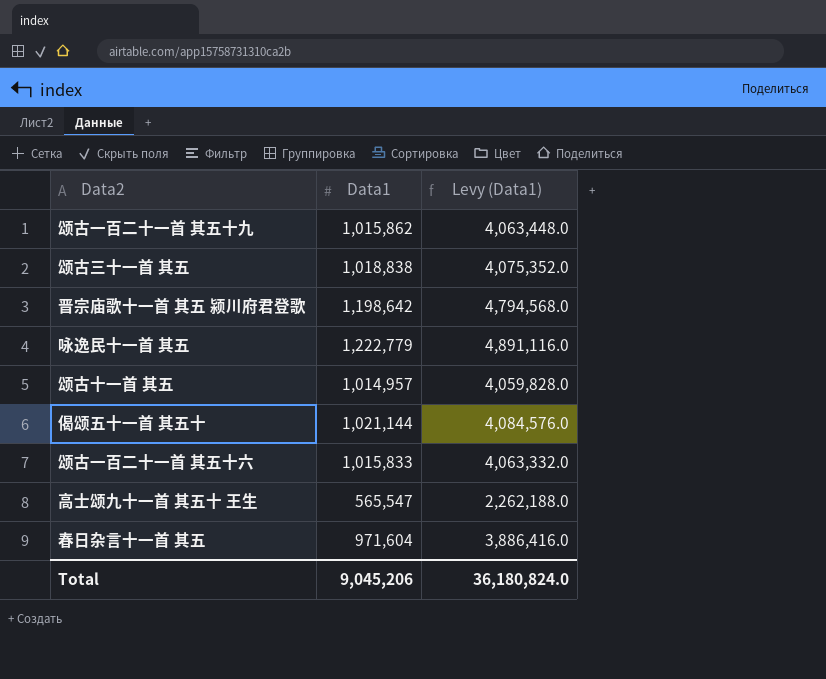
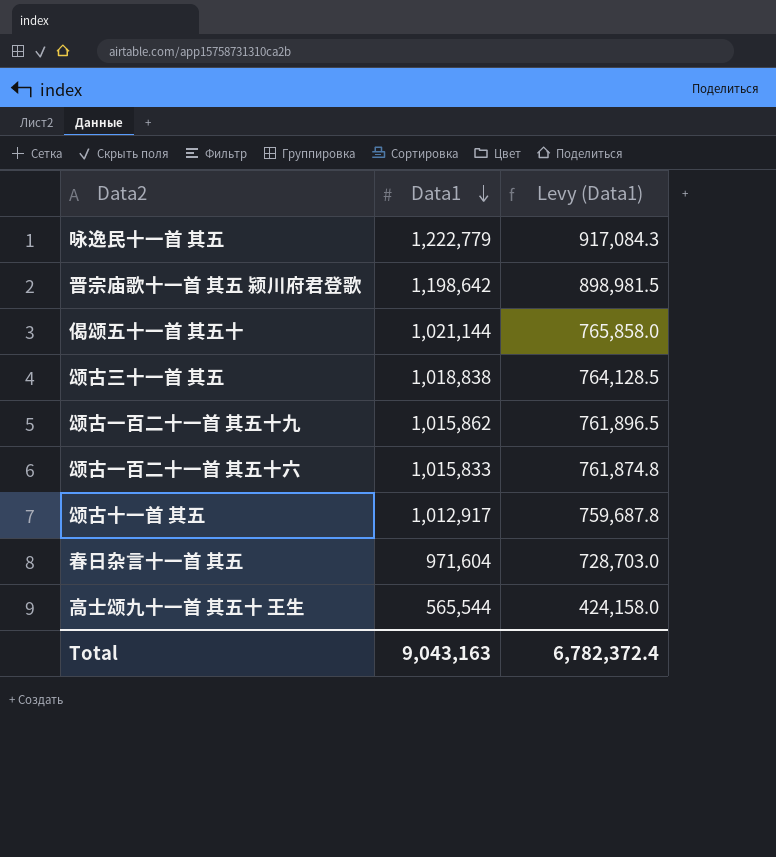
row order: none -> Data1 descending
column Levy (Data1) | formula: [Data1] * 4 -> [Data1] * 0.75
颂古十一首 其五 | Data1: 1,014,957 -> 1,012,917
高士颂九十一首 其五十 王生 | Data1: 565,547 -> 565,544
Total | Data1: 9,045,206 -> 9,043,163
Total | Levy (Data1): 36,180,824.0 -> 6,782,372.4

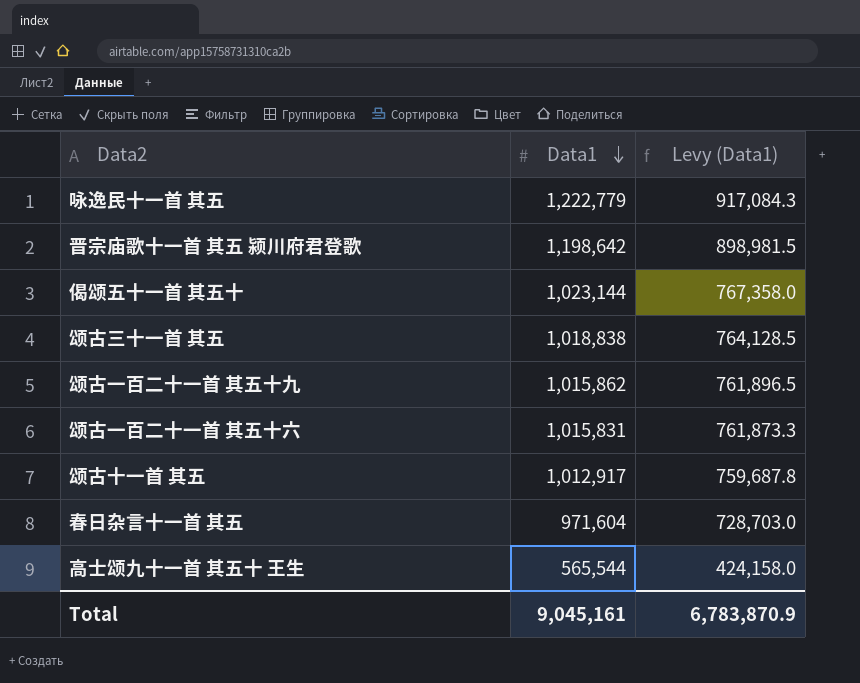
偈颂五十一首 其五十 | Data1: 1,021,144 -> 1,023,144
偈颂五十一首 其五十 | Levy (Data1): 765,858.0 -> 767,358.0
颂古一百二十一首 其五十六 | Data1: 1,015,833 -> 1,015,831
颂古一百二十一首 其五十六 | Levy (Data1): 761,874.8 -> 761,873.3
Total | Data1: 9,043,163 -> 9,045,161
Total | Levy (Data1): 6,782,372.4 -> 6,783,870.9

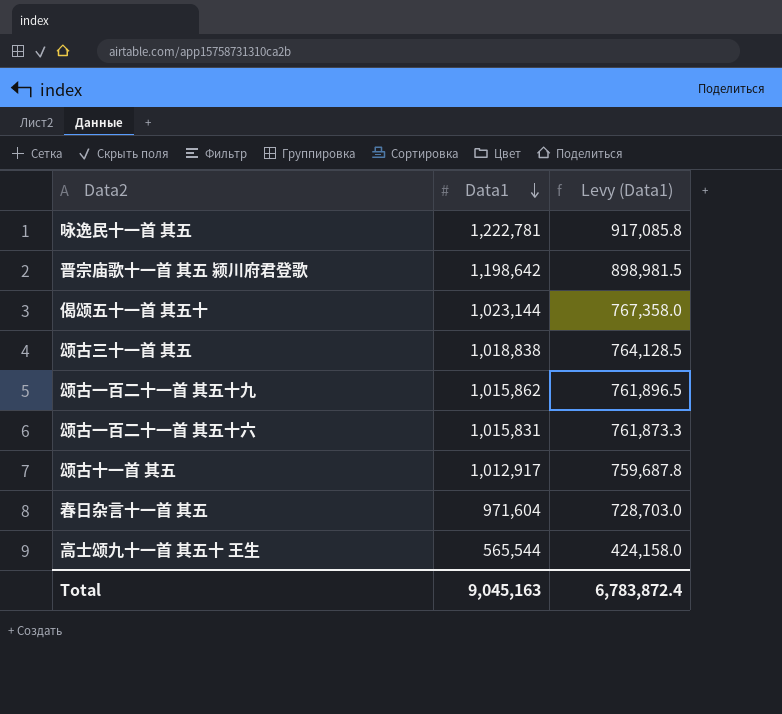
咏逸民十一首 其五 | Data1: 1,222,779 -> 1,222,781
咏逸民十一首 其五 | Levy (Data1): 917,084.3 -> 917,085.8
Total | Data1: 9,045,161 -> 9,045,163
Total | Levy (Data1): 6,783,870.9 -> 6,783,872.4

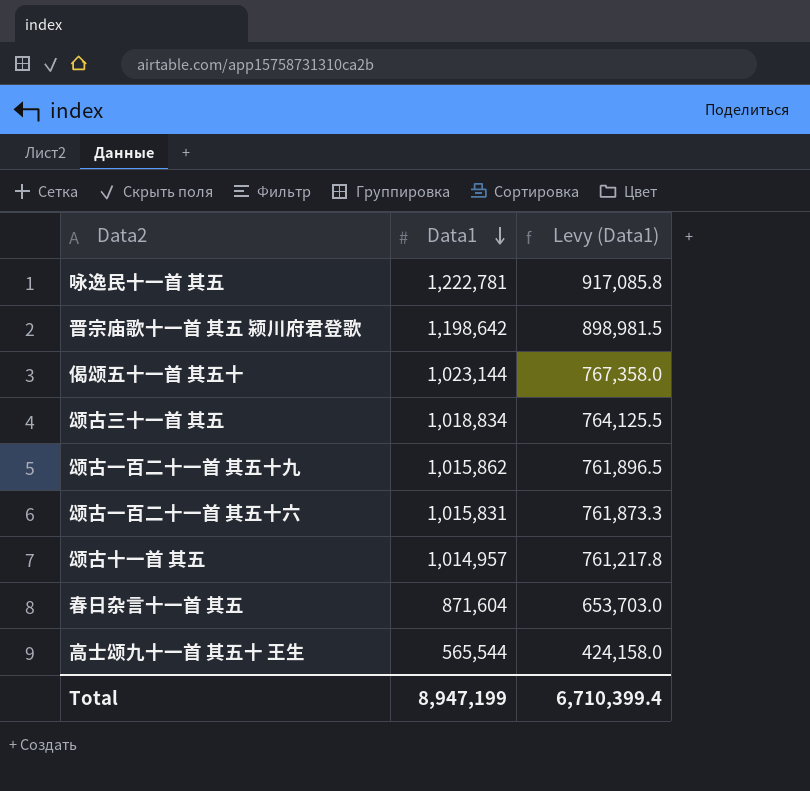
颂古三十一首 其五 | Data1: 1,018,838 -> 1,018,834
颂古三十一首 其五 | Levy (Data1): 764,128.5 -> 764,125.5
颂古十一首 其五 | Data1: 1,012,917 -> 1,014,957
颂古十一首 其五 | Levy (Data1): 759,687.8 -> 761,217.8
春日杂言十一首 其五 | Data1: 971,604 -> 871,604
春日杂言十一首 其五 | Levy (Data1): 728,703.0 -> 653,703.0
Total | Data1: 9,045,163 -> 8,947,199
Total | Levy (Data1): 6,783,872.4 -> 6,710,399.4

